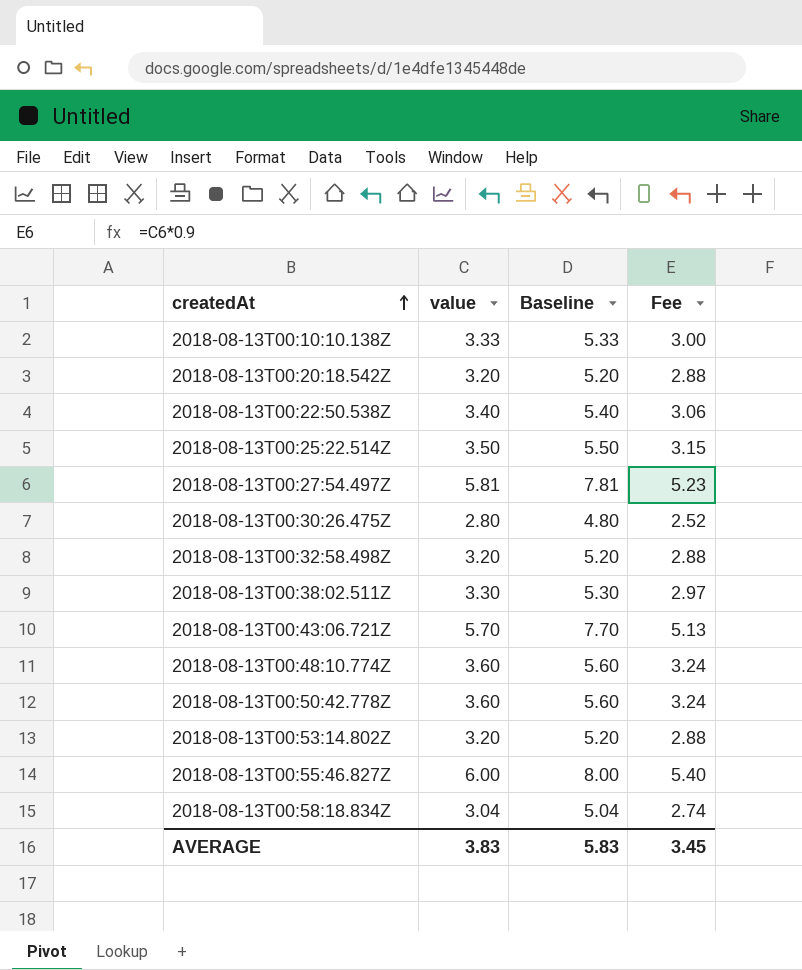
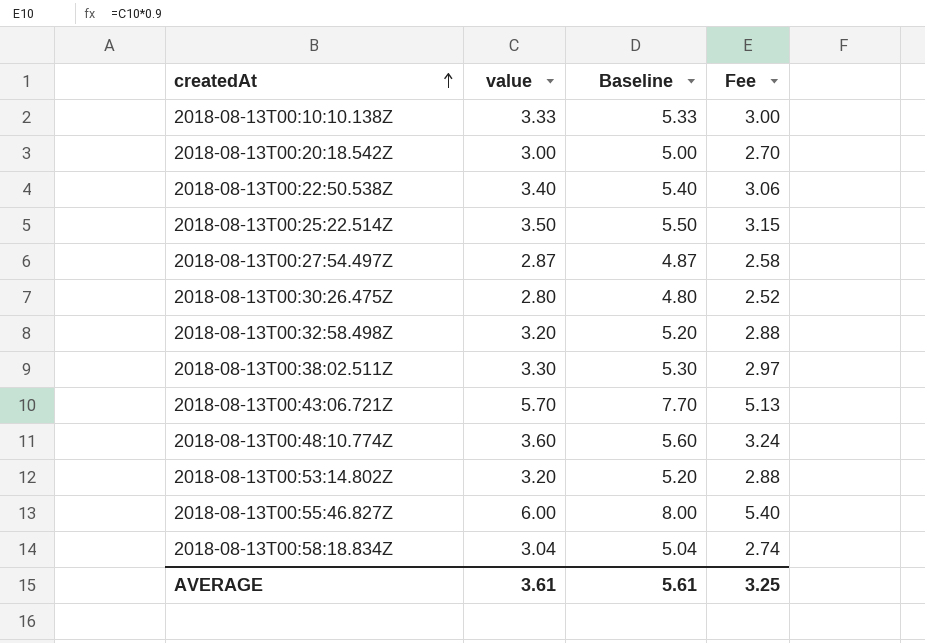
row 2018-08-13T00:50:42.778Z: 3.60 | 5.60 | 3.24 -> none
2018-08-13T00:20:18.542Z | value: 3.20 -> 3.00
2018-08-13T00:20:18.542Z | Baseline: 5.20 -> 5.00
2018-08-13T00:20:18.542Z | Fee: 2.88 -> 2.70
2018-08-13T00:27:54.497Z | value: 5.81 -> 2.87
2018-08-13T00:27:54.497Z | Baseline: 7.81 -> 4.87
2018-08-13T00:27:54.497Z | Fee: 5.23 -> 2.58
AVERAGE | value: 3.83 -> 3.61
AVERAGE | Baseline: 5.83 -> 5.61
AVERAGE | Fee: 3.45 -> 3.25

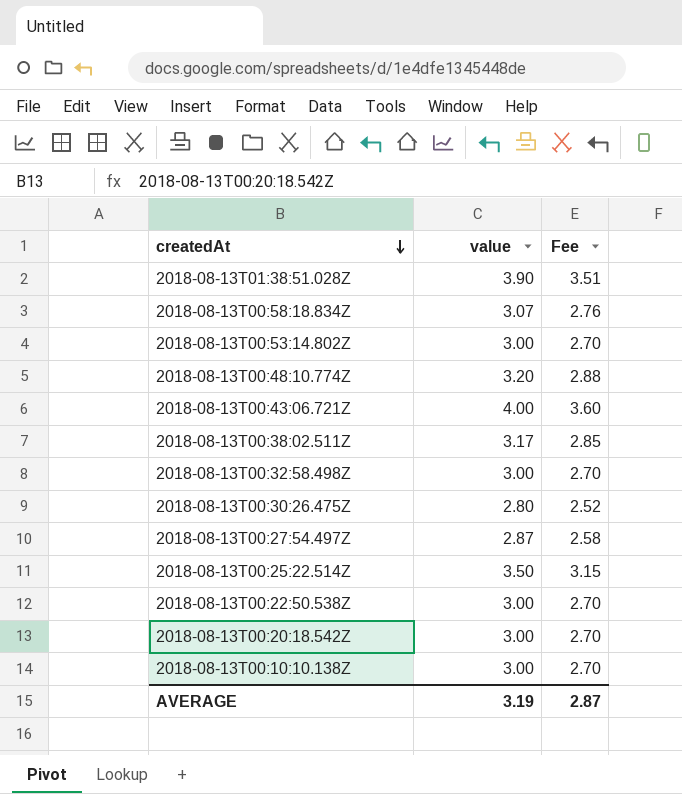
row order: createdAt ascending -> createdAt descending
column Baseline | formula: [value] + 2 -> none
row 2018-08-13T00:55:46.827Z: 6.00 | 8.00 | 5.40 -> none
row 2018-08-13T01:38:51.028Z: none -> 3.90 | 3.51
2018-08-13T00:58:18.834Z | value: 3.04 -> 3.07
2018-08-13T00:58:18.834Z | Fee: 2.74 -> 2.76
2018-08-13T00:53:14.802Z | value: 3.20 -> 3.00
2018-08-13T00:53:14.802Z | Fee: 2.88 -> 2.70
2018-08-13T00:48:10.774Z | value: 3.60 -> 3.20
2018-08-13T00:48:10.774Z | Fee: 3.24 -> 2.88
2018-08-13T00:43:06.721Z | value: 5.70 -> 4.00
2018-08-13T00:43:06.721Z | Fee: 5.13 -> 3.60
2018-08-13T00:38:02.511Z | value: 3.30 -> 3.17
2018-08-13T00:38:02.511Z | Fee: 2.97 -> 2.85
2018-08-13T00:32:58.498Z | value: 3.20 -> 3.00
2018-08-13T00:32:58.498Z | Fee: 2.88 -> 2.70
2018-08-13T00:22:50.538Z | value: 3.40 -> 3.00
2018-08-13T00:22:50.538Z | Fee: 3.06 -> 2.70
2018-08-13T00:10:10.138Z | value: 3.33 -> 3.00
2018-08-13T00:10:10.138Z | Fee: 3.00 -> 2.70
AVERAGE | value: 3.61 -> 3.19
AVERAGE | Fee: 3.25 -> 2.87

